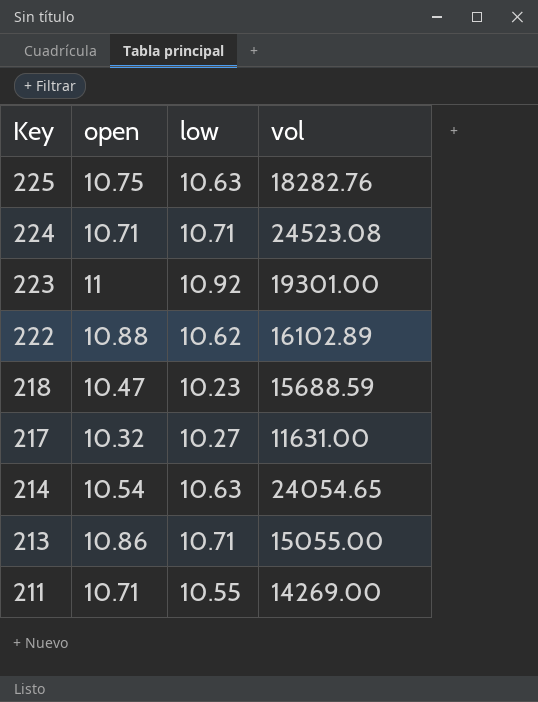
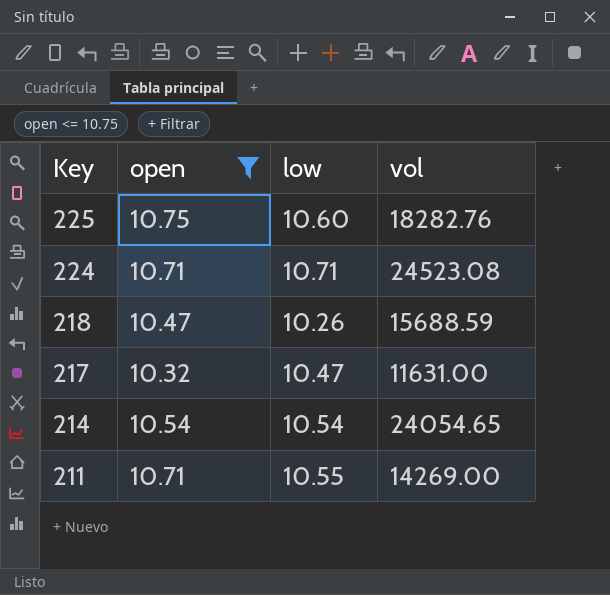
filter: none -> open <= 10.75
225 | low: 10.63 -> 10.60
218 | low: 10.23 -> 10.26
217 | low: 10.27 -> 10.47
214 | low: 10.63 -> 10.54

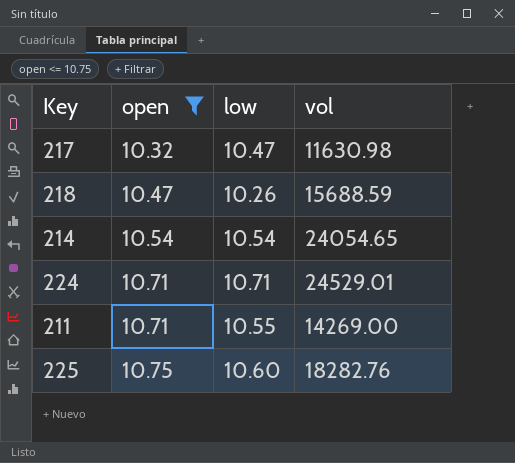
row order: Key descending -> open ascending
217 | vol: 11631.00 -> 11630.98
224 | vol: 24523.08 -> 24529.01

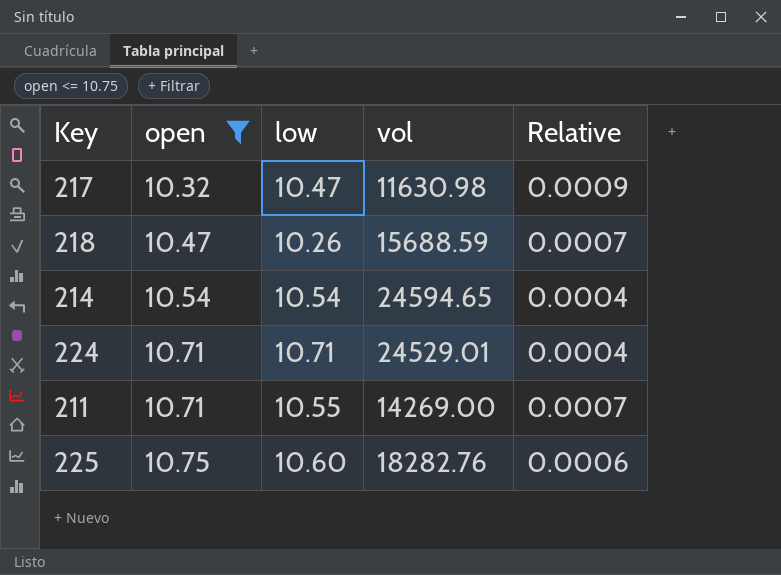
column Relative | formula: none -> [low] / [vol]
214 | vol: 24054.65 -> 24594.65

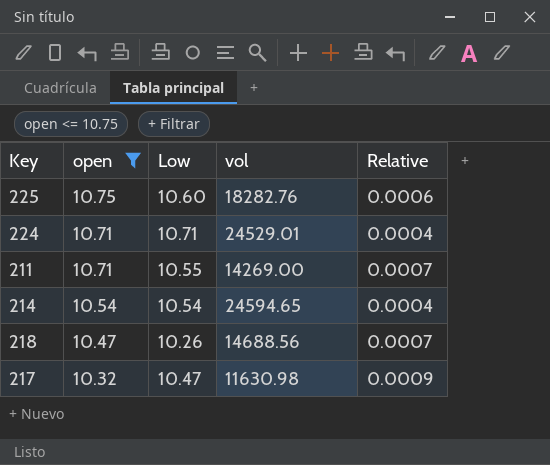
row order: open ascending -> open descending
column name: low -> Low
218 | vol: 15688.59 -> 14688.56

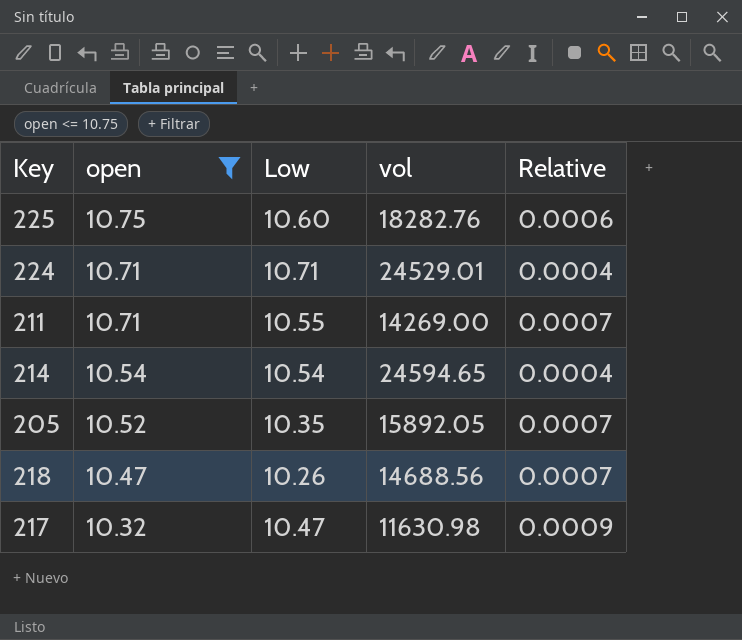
row 205: none -> 10.52 | 10.35 | 15892.05 | 0.0007

